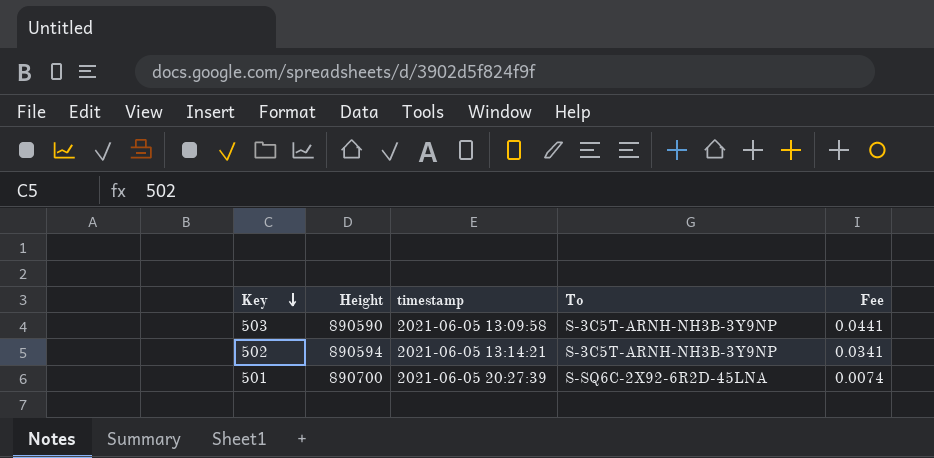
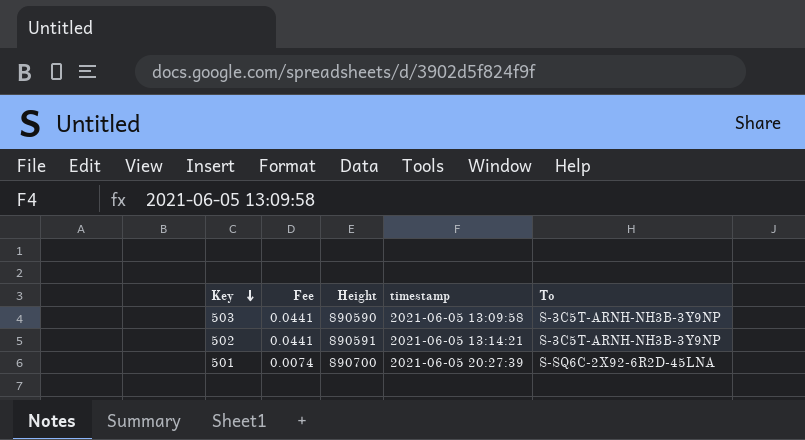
column Fee | position: 5 -> 2
502 | Fee: 0.0341 -> 0.0441
502 | Height: 890594 -> 890591

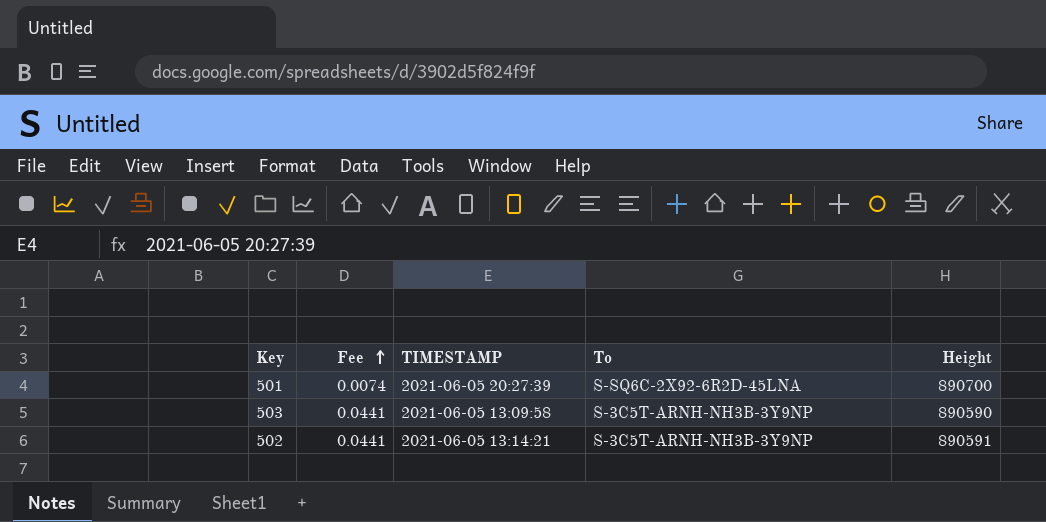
row order: Key descending -> Fee ascending
column name: timestamp -> TIMESTAMP
column Height | position: 3 -> 5

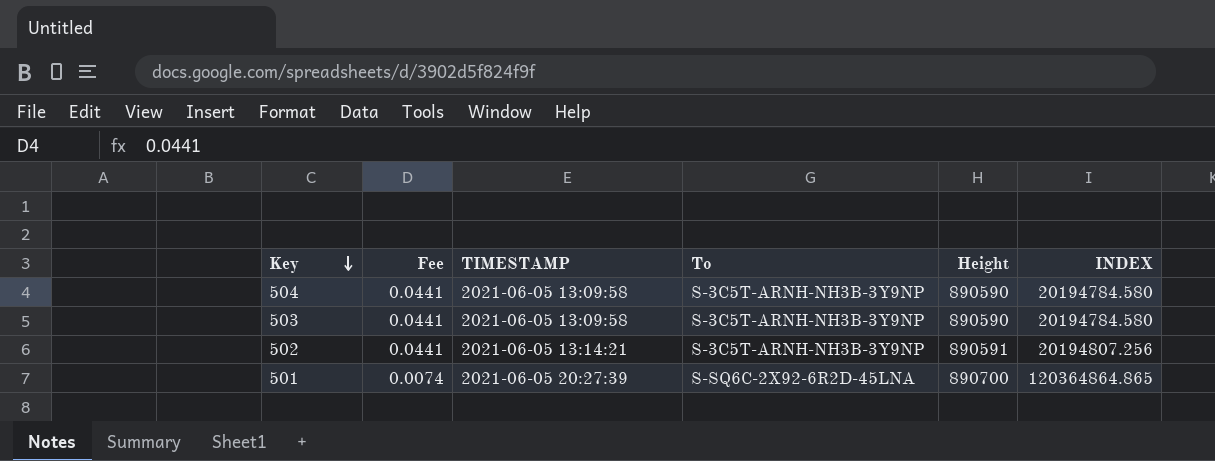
row order: Fee ascending -> Key descending
column INDEX | formula: none -> [Height] / [Fee]
row 504: none -> 0.0441 | 2021-06-05 13:09:58 | S-3C5T-ARNH-NH3B-3Y9NP | 890590 | 20194784.580

